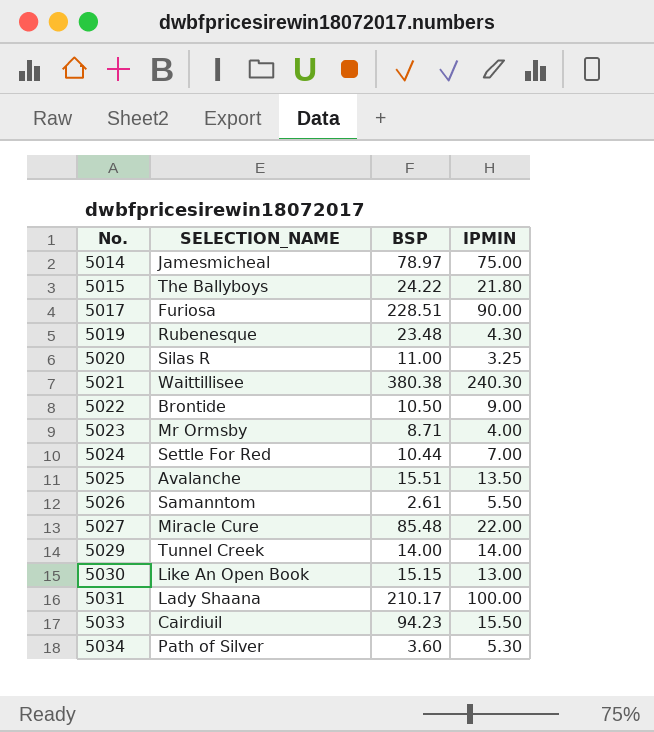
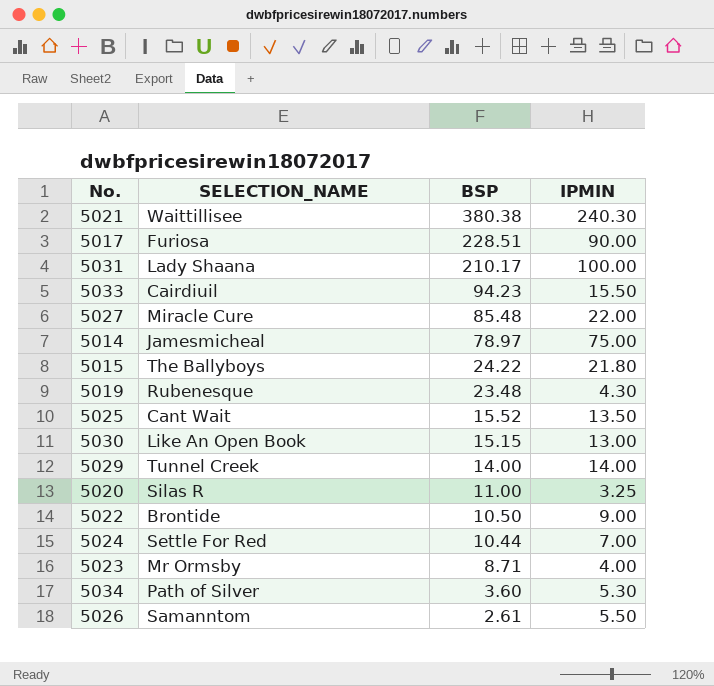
row order: No. ascending -> BSP descending
5025 | SELECTION_NAME: Avalanche -> Cant Wait
5025 | BSP: 15.51 -> 15.52

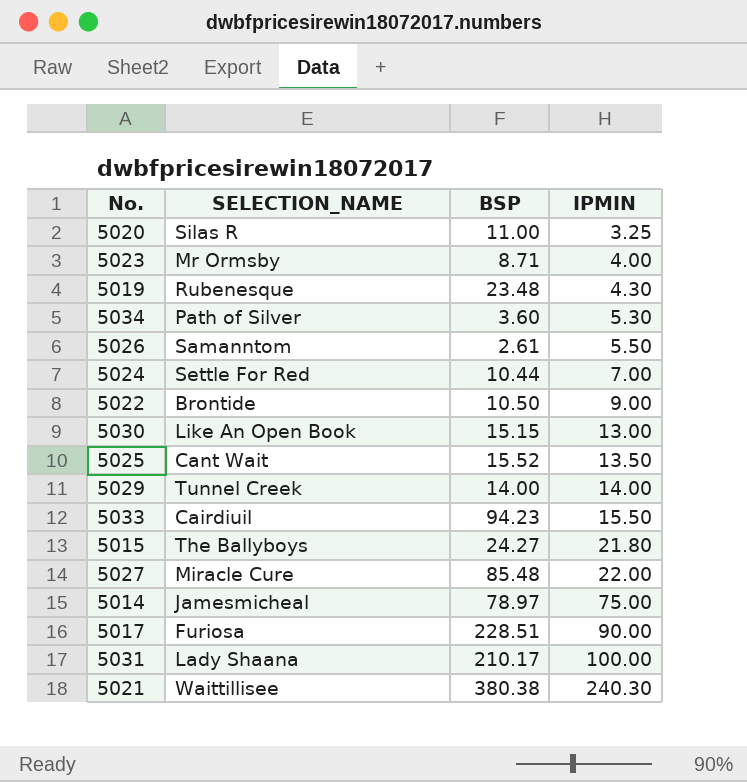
row order: BSP descending -> IPMIN ascending
5015 | BSP: 24.22 -> 24.27

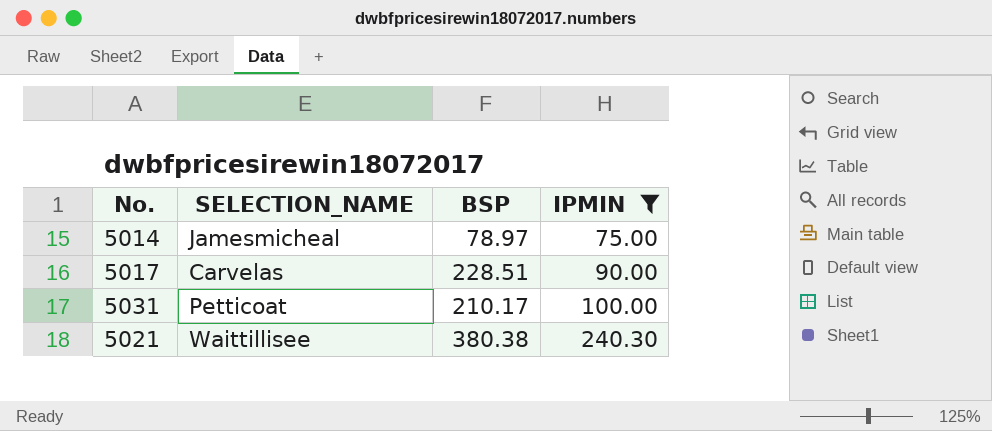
filter: none -> IPMIN >= 75.00
5017 | SELECTION_NAME: Furiosa -> Carvelas
5031 | SELECTION_NAME: Lady Shaana -> Petticoat

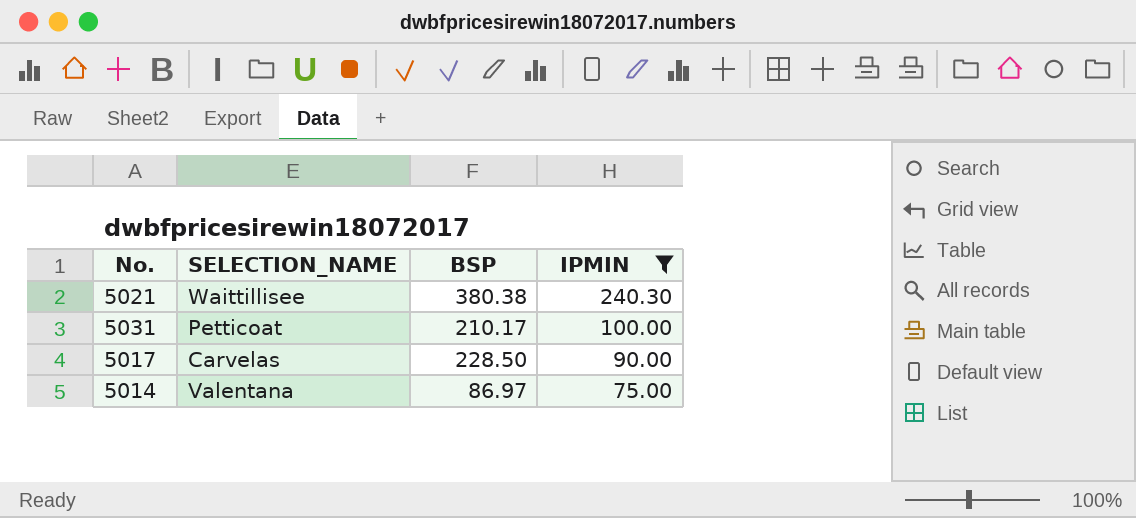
row order: IPMIN ascending -> IPMIN descending
5017 | BSP: 228.51 -> 228.50
5014 | SELECTION_NAME: Jamesmicheal -> Valentana
5014 | BSP: 78.97 -> 86.97

